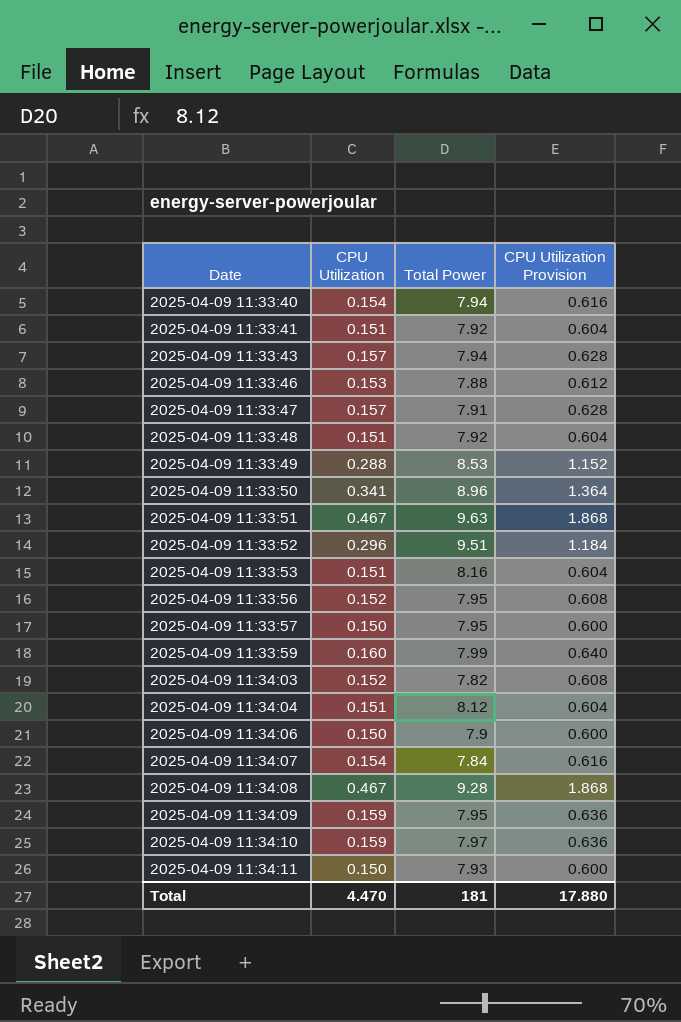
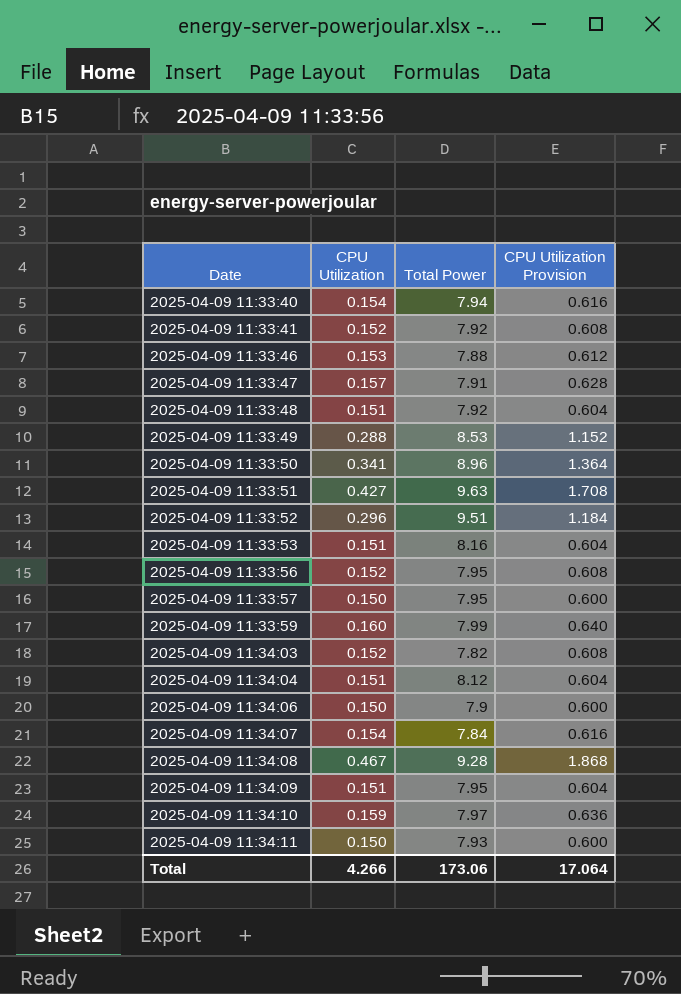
row 2025-04-09 11:33:43: 0.157 | 7.94 | 0.628 -> none
2025-04-09 11:33:41 | CPU Utilization: 0.151 -> 0.152
2025-04-09 11:33:41 | CPU Utilization Provision: 0.604 -> 0.608
2025-04-09 11:33:51 | CPU Utilization: 0.467 -> 0.427
2025-04-09 11:33:51 | CPU Utilization Provision: 1.868 -> 1.708
2025-04-09 11:34:09 | CPU Utilization: 0.159 -> 0.151
2025-04-09 11:34:09 | CPU Utilization Provision: 0.636 -> 0.604
Total | CPU Utilization: 4.470 -> 4.266
Total | Total Power: 181 -> 173.06
Total | CPU Utilization Provision: 17.880 -> 17.064

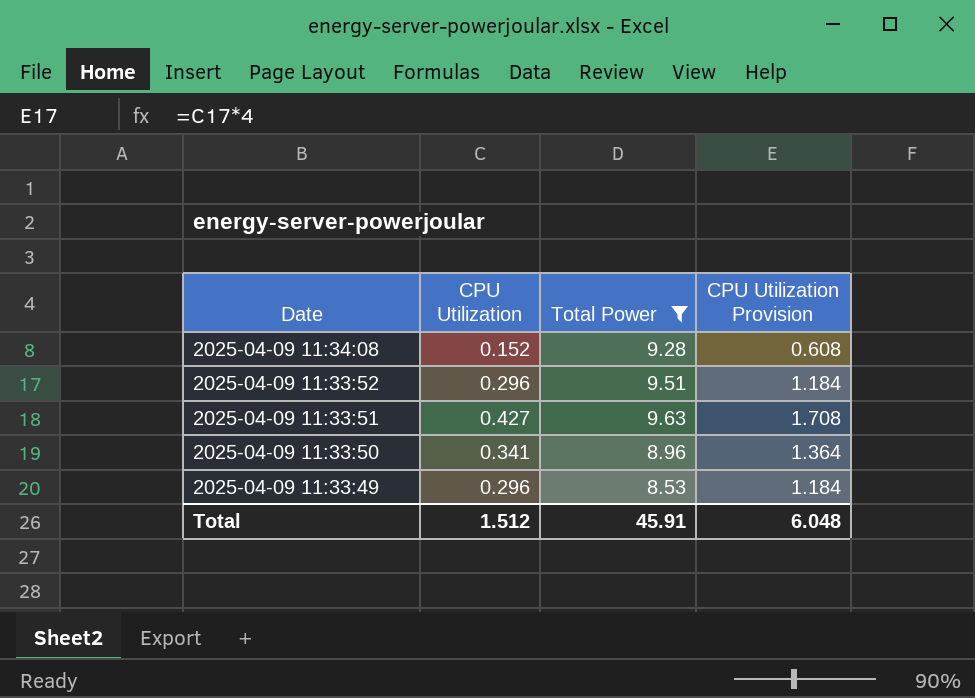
filter: none -> Total Power >= 8.53
row order: Date ascending -> Date descending
2025-04-09 11:34:08 | CPU Utilization: 0.467 -> 0.152
2025-04-09 11:34:08 | CPU Utilization Provision: 1.868 -> 0.608
2025-04-09 11:33:49 | CPU Utilization: 0.288 -> 0.296
2025-04-09 11:33:49 | CPU Utilization Provision: 1.152 -> 1.184
Total | CPU Utilization: 4.266 -> 1.512
Total | Total Power: 173.06 -> 45.91
Total | CPU Utilization Provision: 17.064 -> 6.048

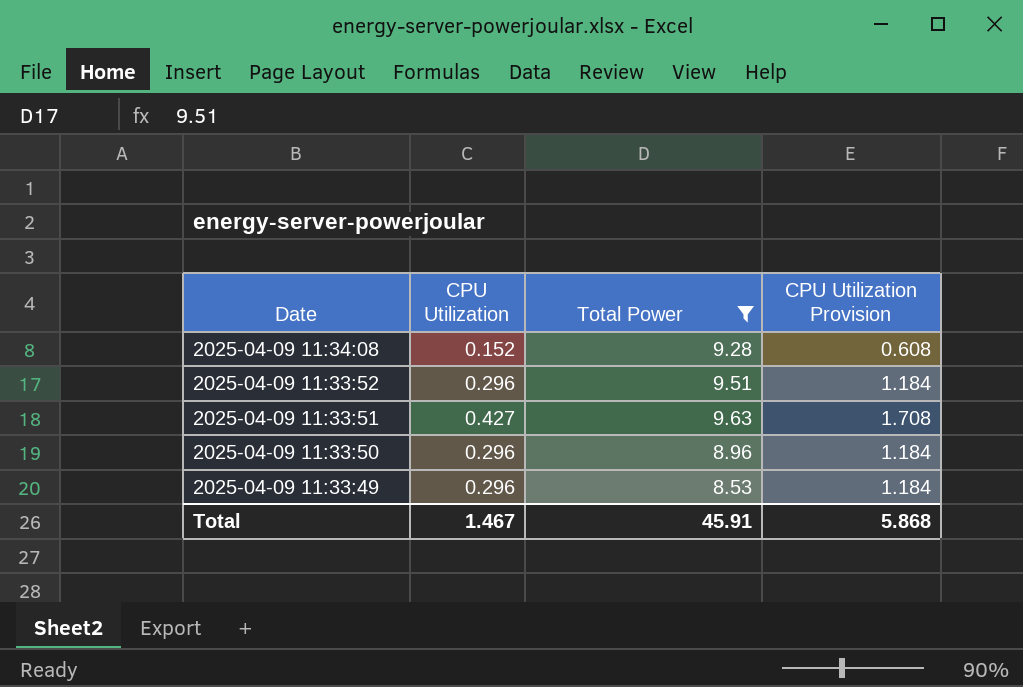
2025-04-09 11:33:50 | CPU Utilization: 0.341 -> 0.296
2025-04-09 11:33:50 | CPU Utilization Provision: 1.364 -> 1.184
Total | CPU Utilization: 1.512 -> 1.467
Total | CPU Utilization Provision: 6.048 -> 5.868

